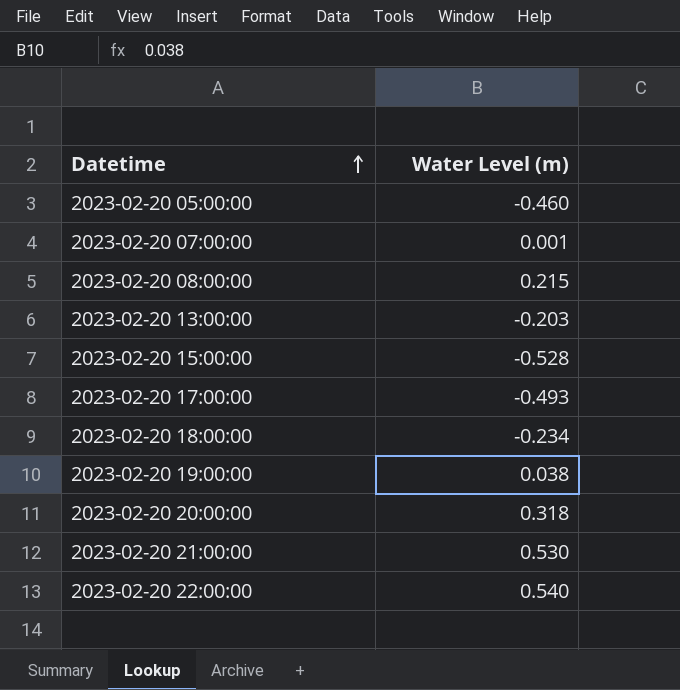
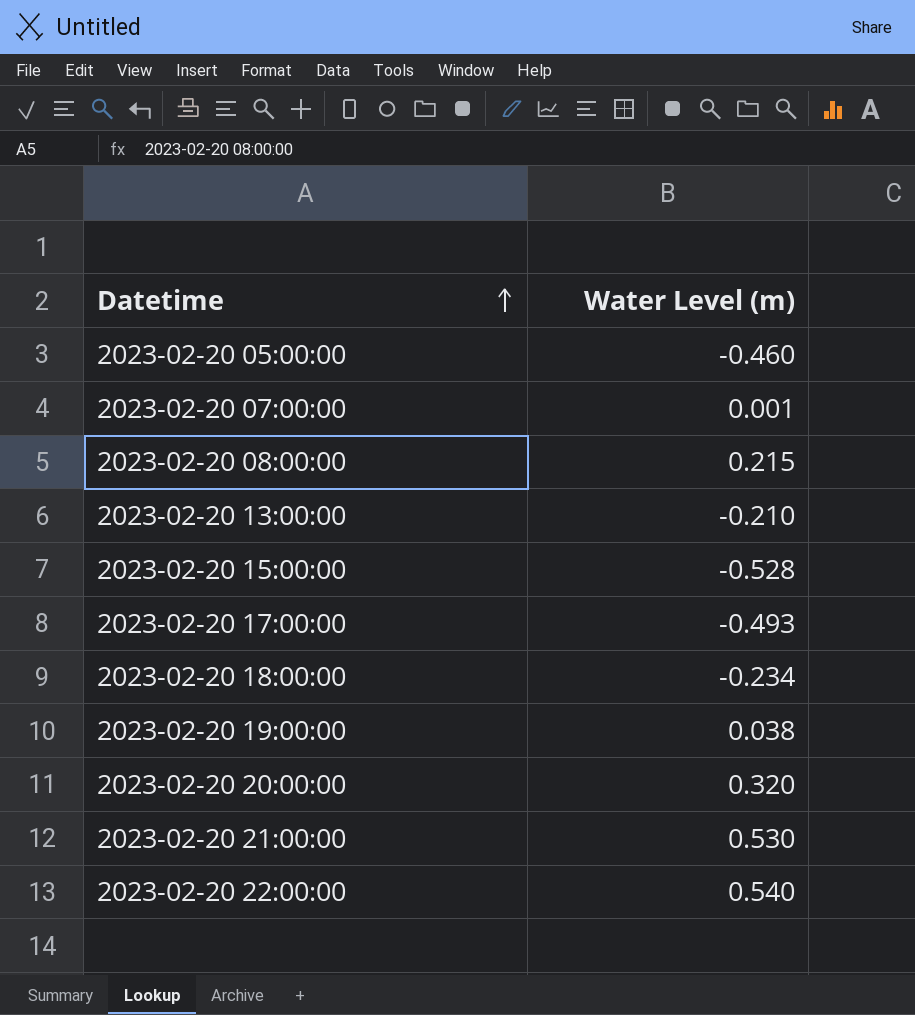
2023-02-20 13:00:00 | Water Level (m): -0.203 -> -0.210
2023-02-20 20:00:00 | Water Level (m): 0.318 -> 0.320

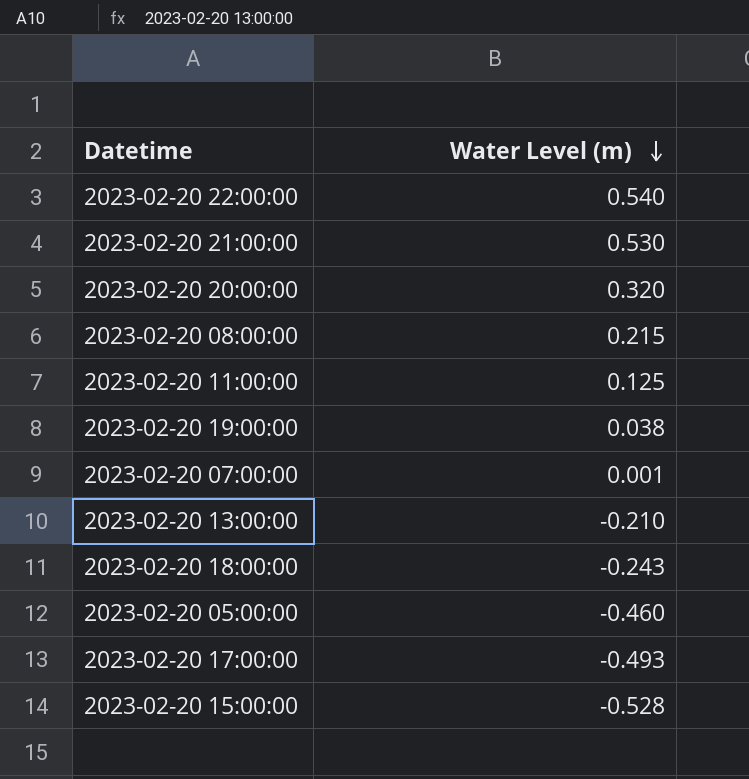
row order: Datetime ascending -> Water Level (m) descending
row 2023-02-20 11:00:00: none -> 0.125
2023-02-20 18:00:00 | Water Level (m): -0.234 -> -0.243

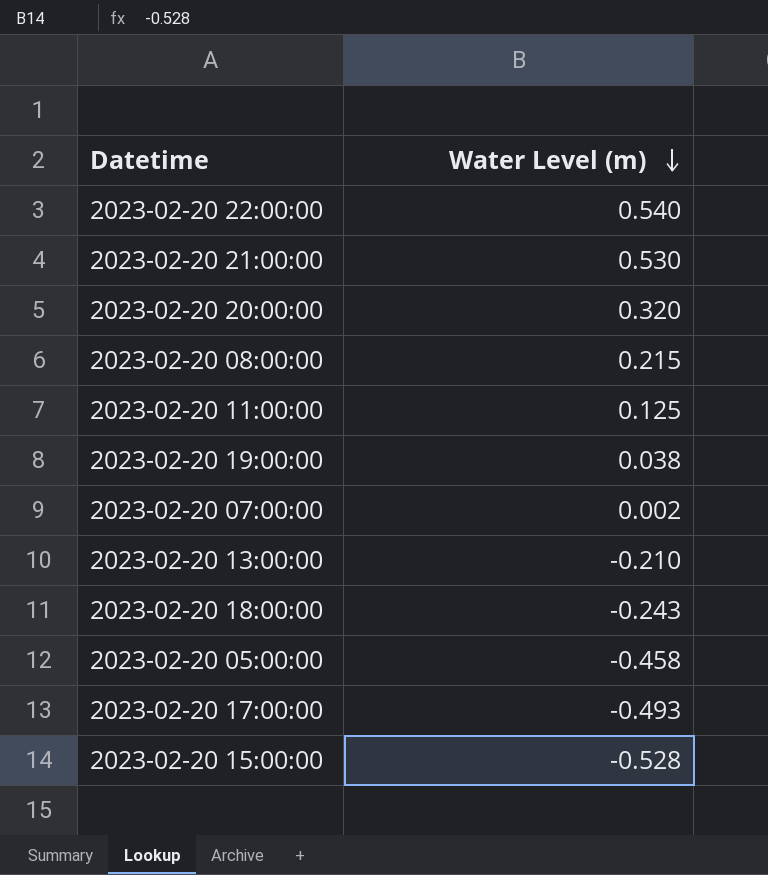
2023-02-20 07:00:00 | Water Level (m): 0.001 -> 0.002
2023-02-20 05:00:00 | Water Level (m): -0.460 -> -0.458

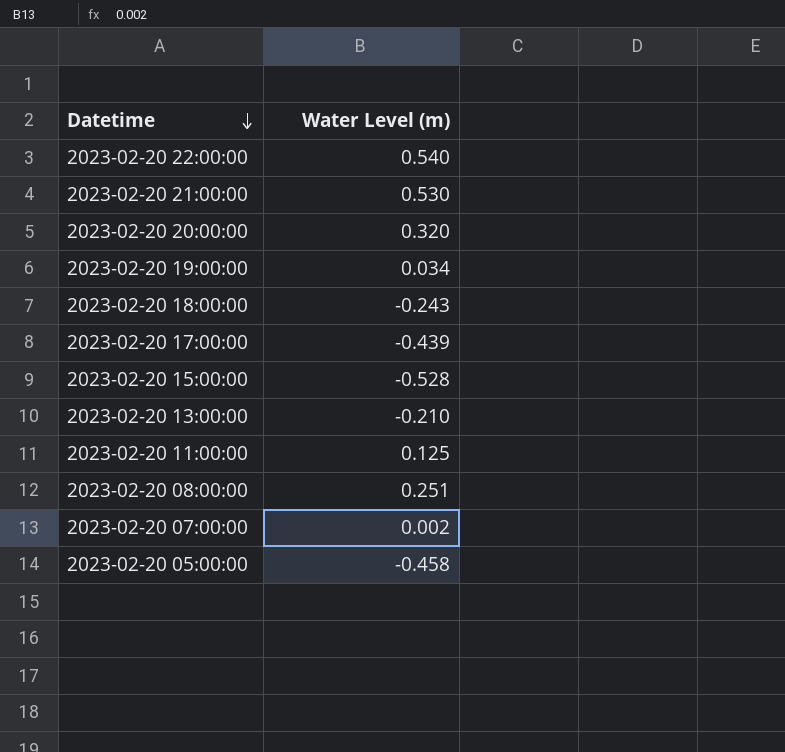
row order: Water Level (m) descending -> Datetime descending
2023-02-20 19:00:00 | Water Level (m): 0.038 -> 0.034
2023-02-20 17:00:00 | Water Level (m): -0.493 -> -0.439
2023-02-20 08:00:00 | Water Level (m): 0.215 -> 0.251

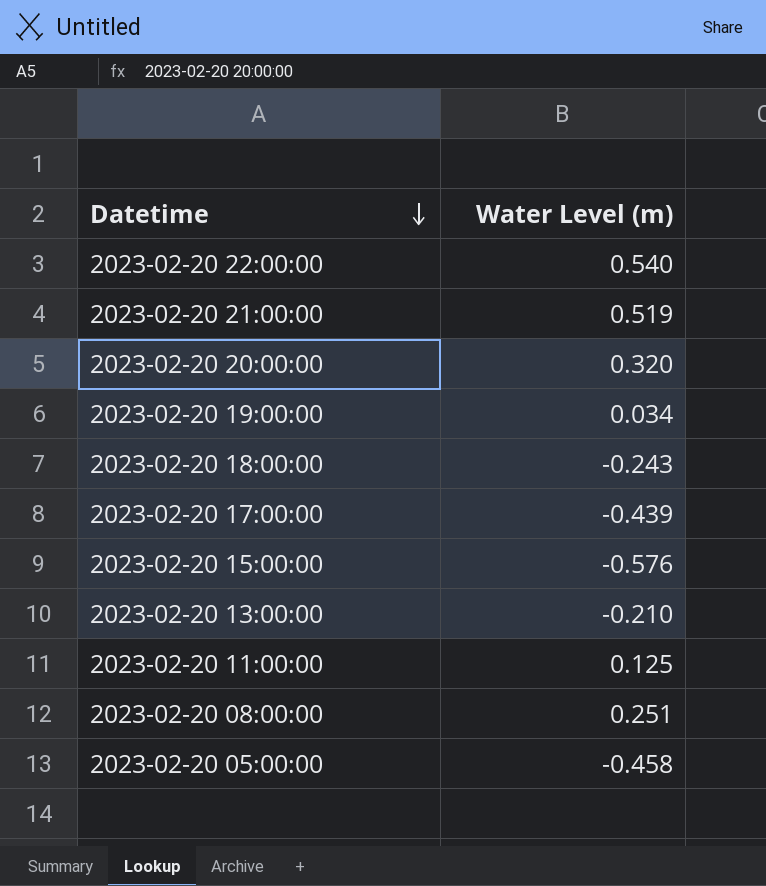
row 2023-02-20 07:00:00: 0.002 -> none
2023-02-20 21:00:00 | Water Level (m): 0.530 -> 0.519
2023-02-20 15:00:00 | Water Level (m): -0.528 -> -0.576

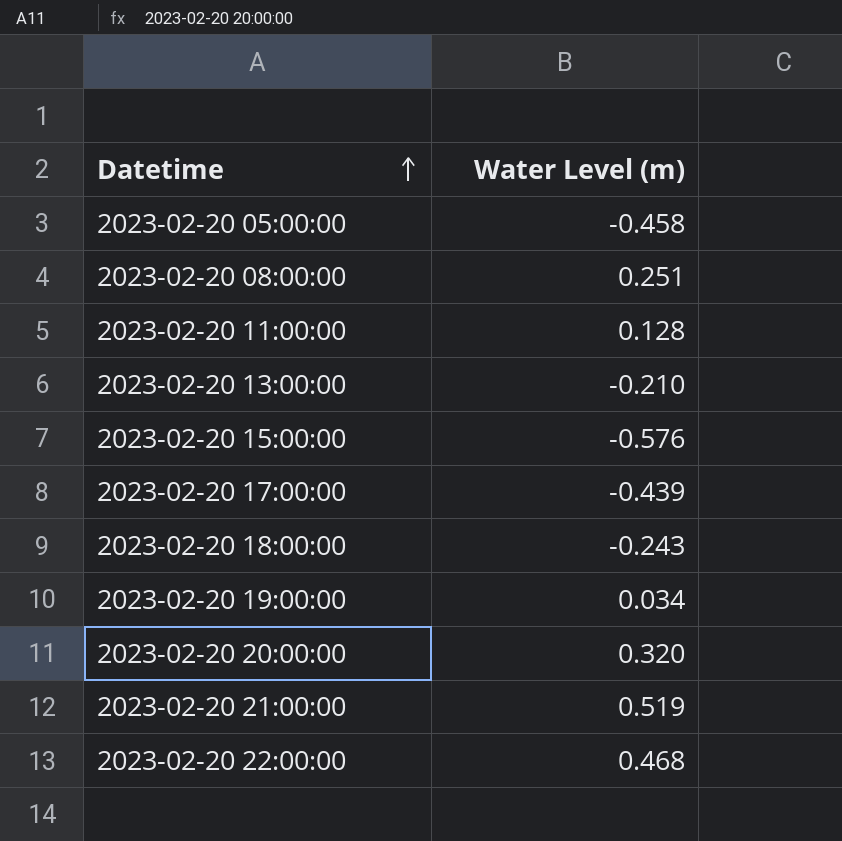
row order: Datetime descending -> Datetime ascending
2023-02-20 11:00:00 | Water Level (m): 0.125 -> 0.128
2023-02-20 22:00:00 | Water Level (m): 0.540 -> 0.468

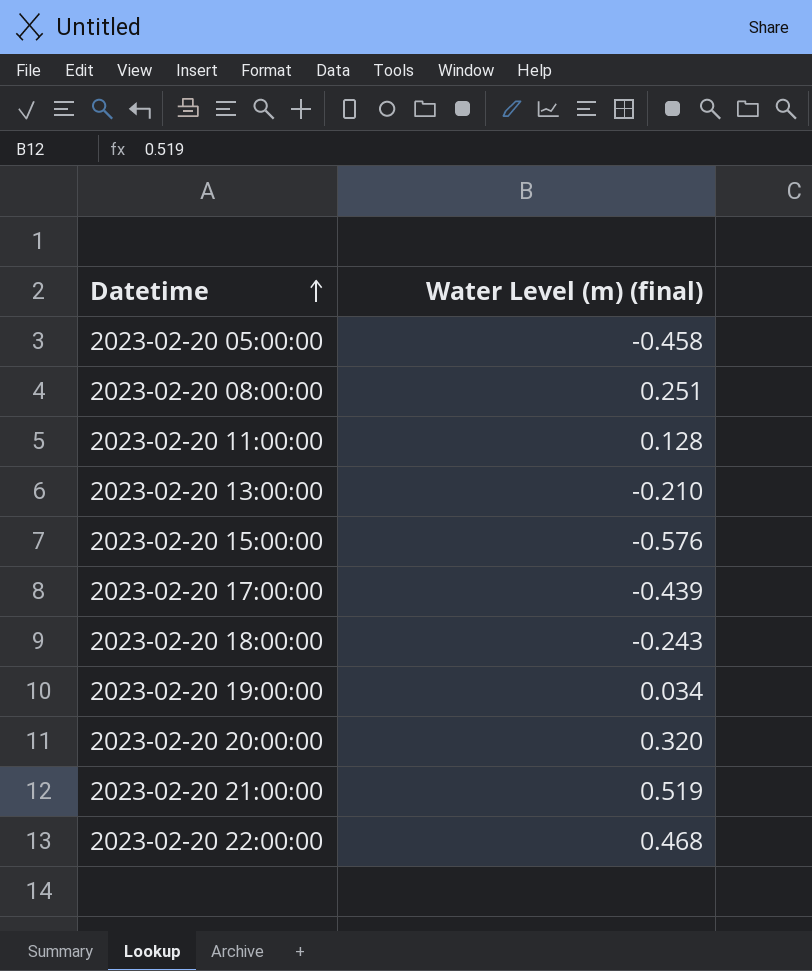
column name: Water Level (m) -> Water Level (m) (final)

